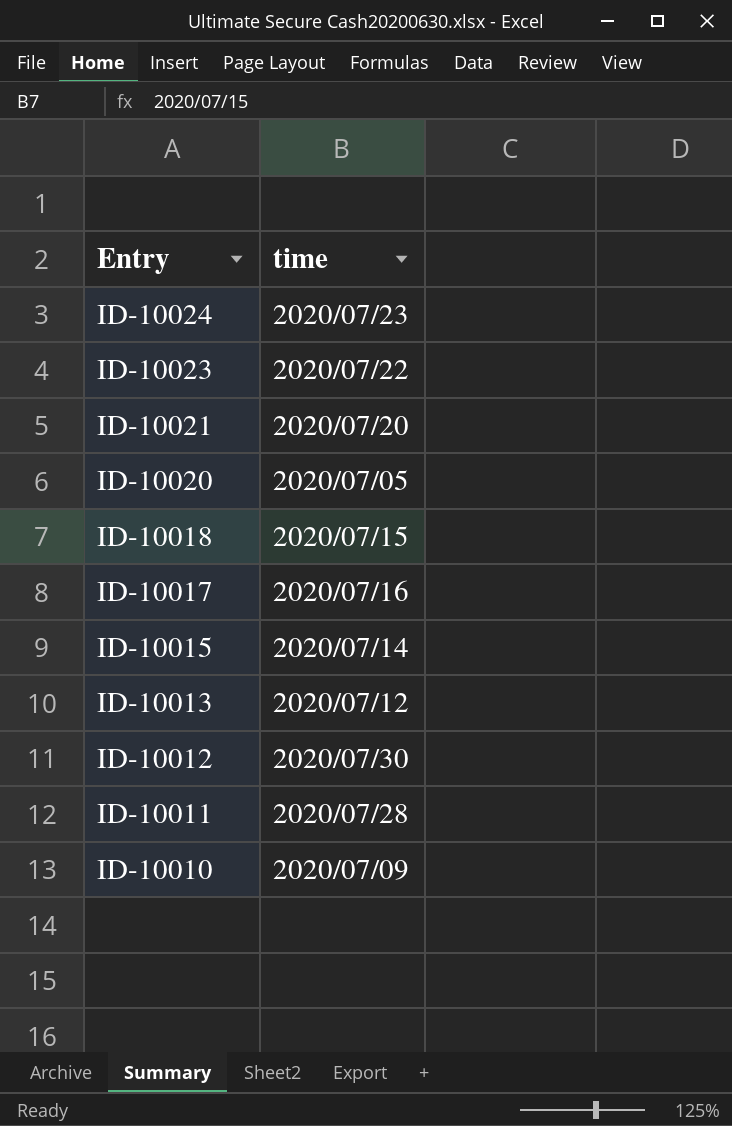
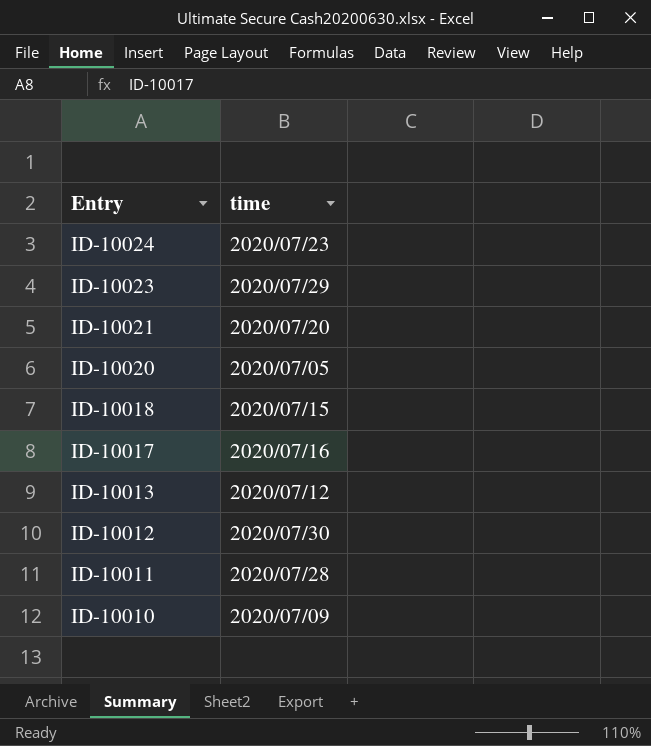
row ID-10015: 2020/07/14 -> none
ID-10023 | time: 2020/07/22 -> 2020/07/29

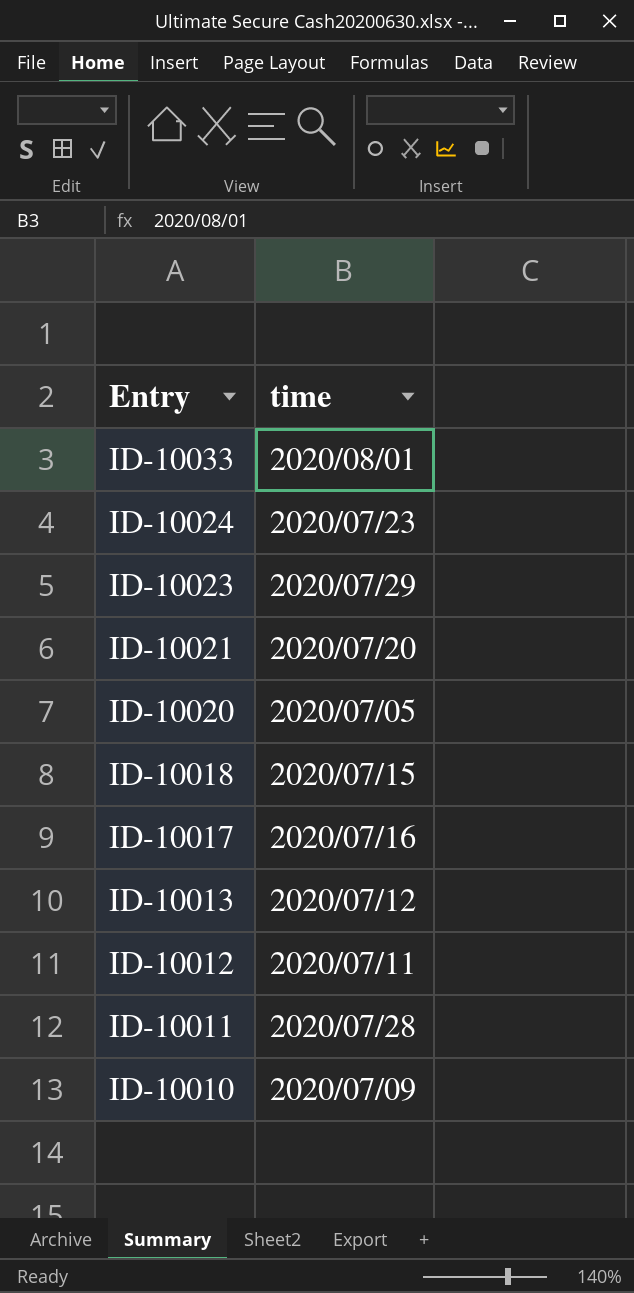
row ID-10033: none -> 2020/08/01
ID-10012 | time: 2020/07/30 -> 2020/07/11

